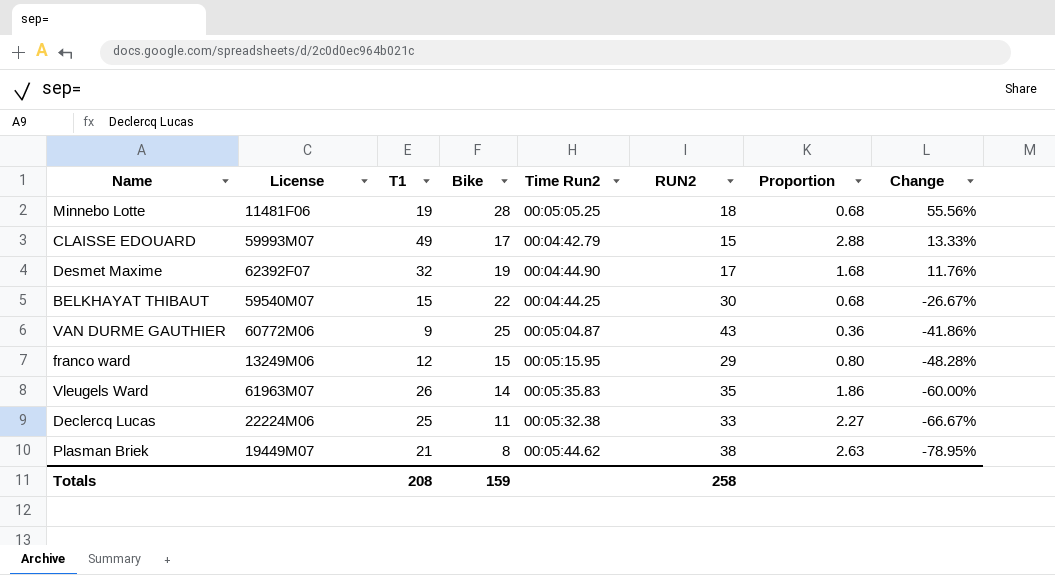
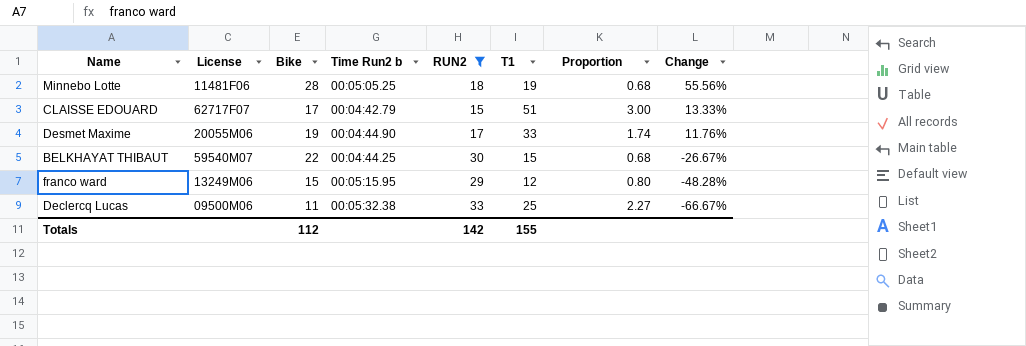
filter: none -> RUN2 <= 33
column name: Time Run2 -> Time Run2 b
column T1 | position: 3 -> 6
CLAISSE EDOUARD | License: 59993M07 -> 62717F07
CLAISSE EDOUARD | T1: 49 -> 51
CLAISSE EDOUARD | Proportion: 2.88 -> 3.00
Desmet Maxime | License: 62392F07 -> 20055M06
Desmet Maxime | T1: 32 -> 33
Desmet Maxime | Proportion: 1.68 -> 1.74
Declercq Lucas | License: 22224M06 -> 09500M06
Totals | Bike: 159 -> 112
Totals | RUN2: 258 -> 142
Totals | T1: 208 -> 155

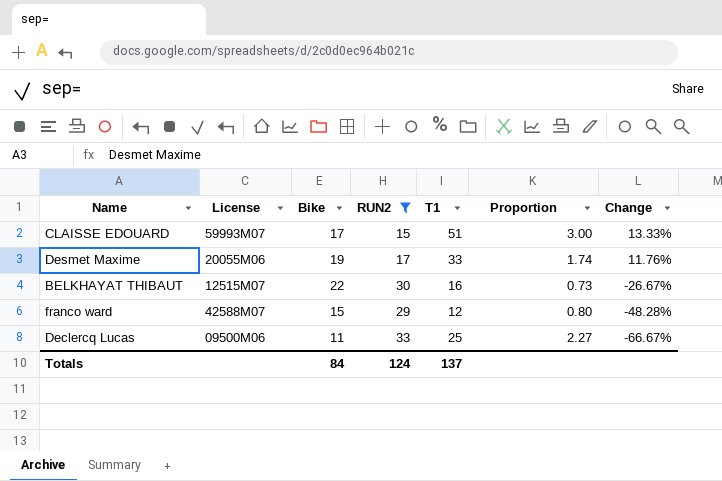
column Time Run2 b | position: 4 -> none
row Minnebo Lotte: 11481F06 | 28 | 00:05:05.25 | 18 | 19 | 0.68 | 55.56% -> none
CLAISSE EDOUARD | License: 62717F07 -> 59993M07
BELKHAYAT THIBAUT | License: 59540M07 -> 12515M07
BELKHAYAT THIBAUT | T1: 15 -> 16
BELKHAYAT THIBAUT | Proportion: 0.68 -> 0.73
franco ward | License: 13249M06 -> 42588M07
Totals | Bike: 112 -> 84
Totals | RUN2: 142 -> 124
Totals | T1: 155 -> 137

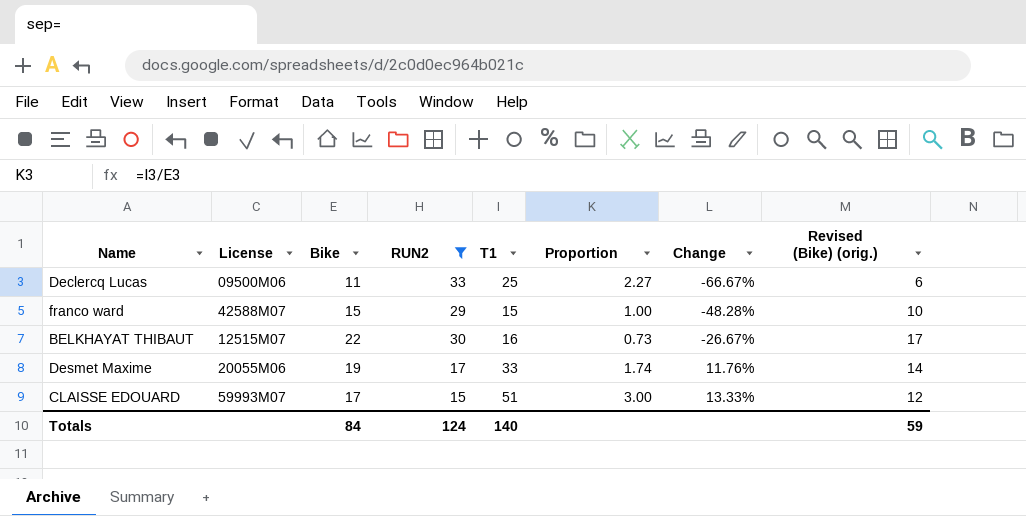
row order: Change descending -> Change ascending
column Revised (Bike) (orig.) | formula: none -> [Bike] - 5
franco ward | T1: 12 -> 15
franco ward | Proportion: 0.80 -> 1.00
Totals | T1: 137 -> 140

